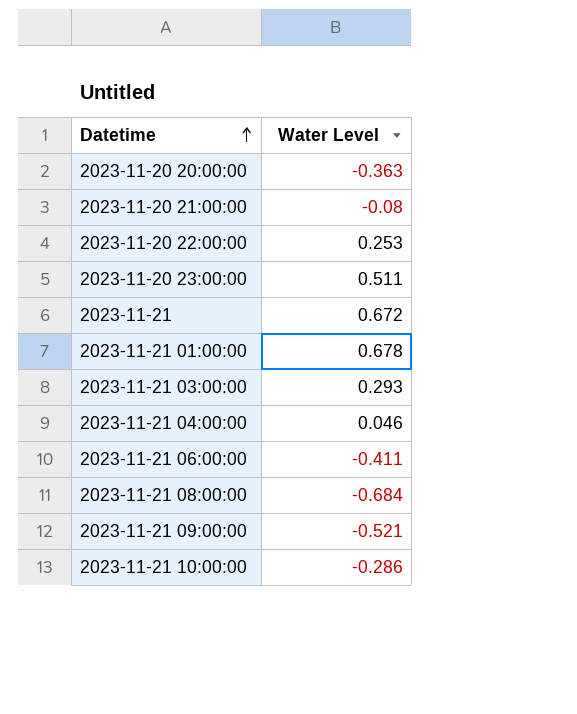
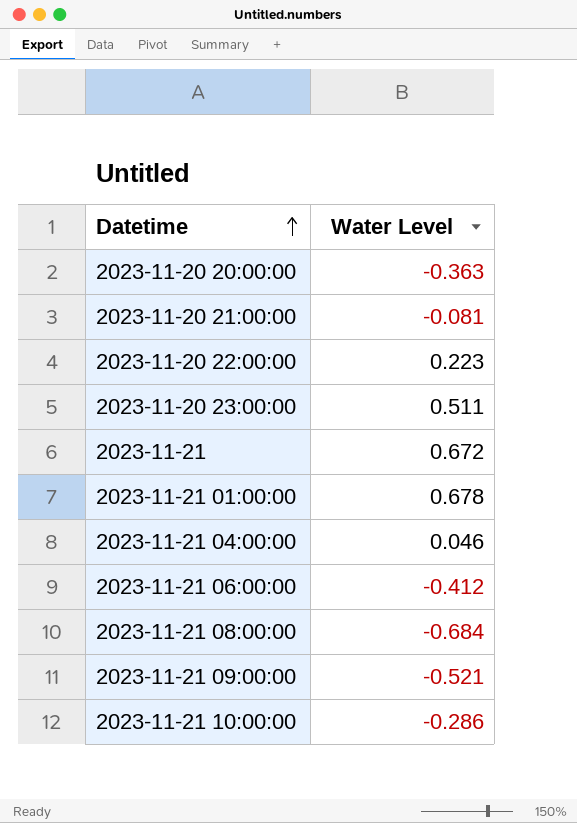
row 2023-11-21 03:00:00: 0.293 -> none
2023-11-20 21:00:00 | Water Level: -0.08 -> -0.081
2023-11-20 22:00:00 | Water Level: 0.253 -> 0.223
2023-11-21 06:00:00 | Water Level: -0.411 -> -0.412

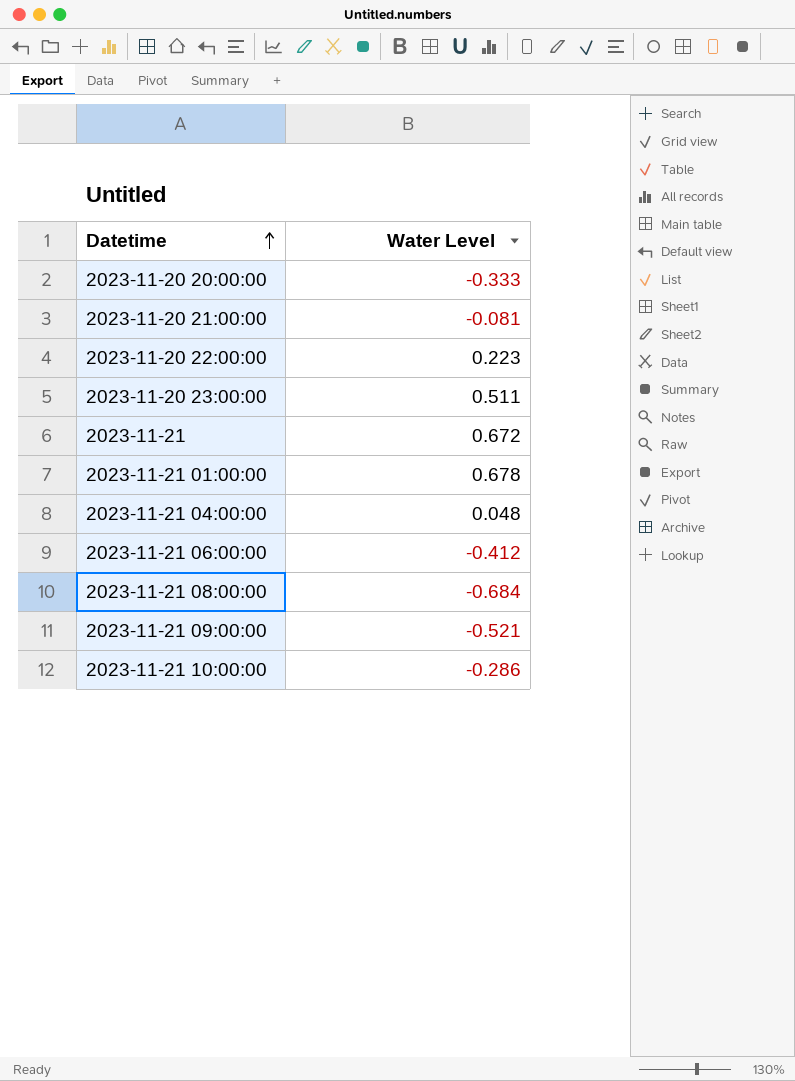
2023-11-20 20:00:00 | Water Level: -0.363 -> -0.333
2023-11-21 04:00:00 | Water Level: 0.046 -> 0.048

